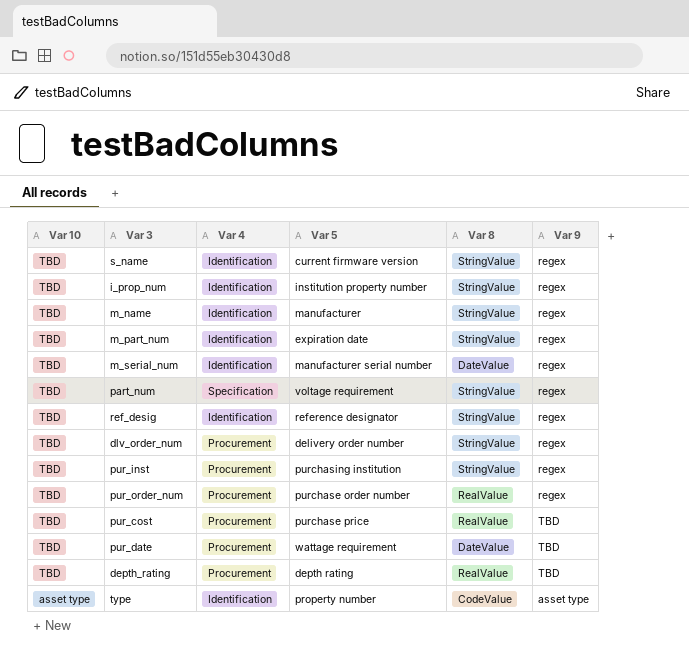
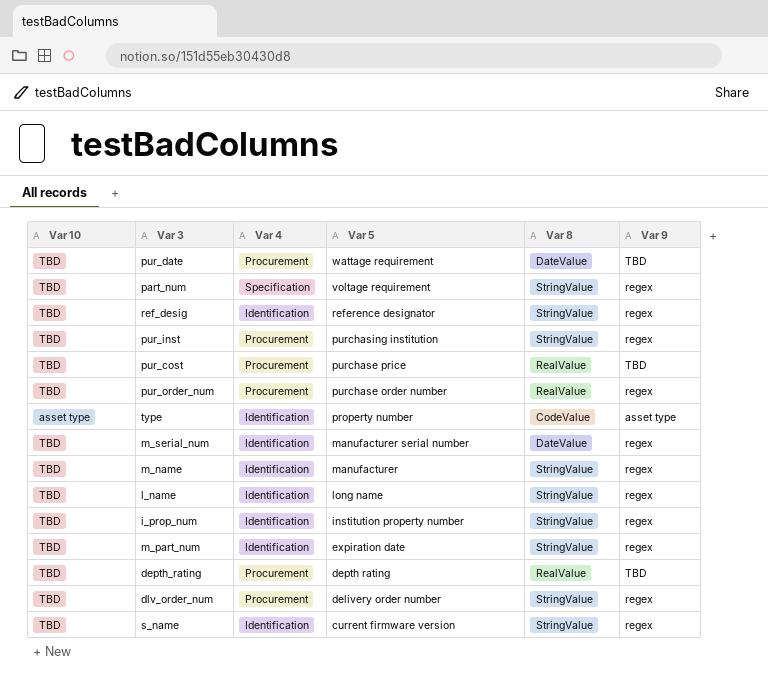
row order: Var 10 descending -> Var 5 descending
row l_name: none -> TBD | Identification | long name | StringValue | regex

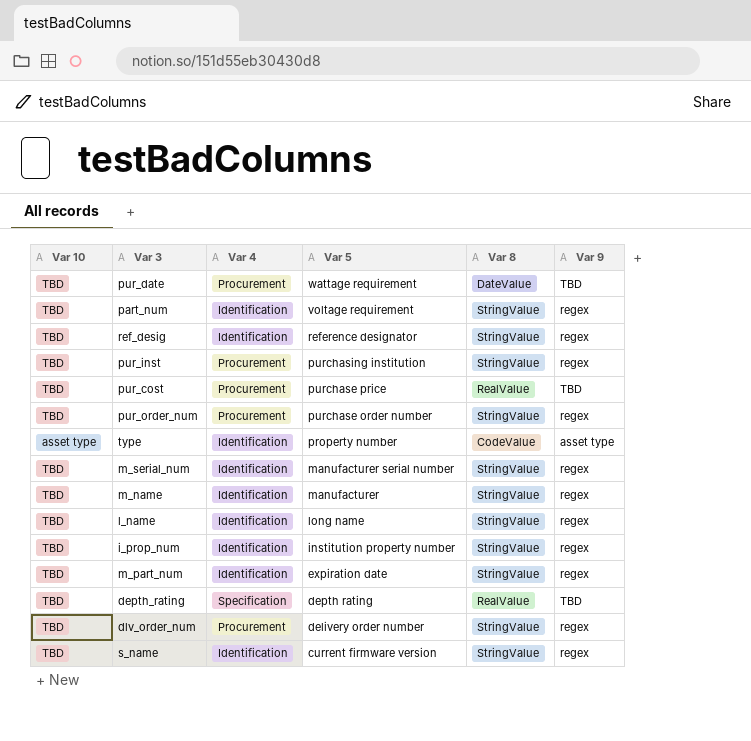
part_num | Var 4: Specification -> Identification
pur_order_num | Var 8: RealValue -> StringValue
m_serial_num | Var 8: DateValue -> StringValue
depth_rating | Var 4: Procurement -> Specification

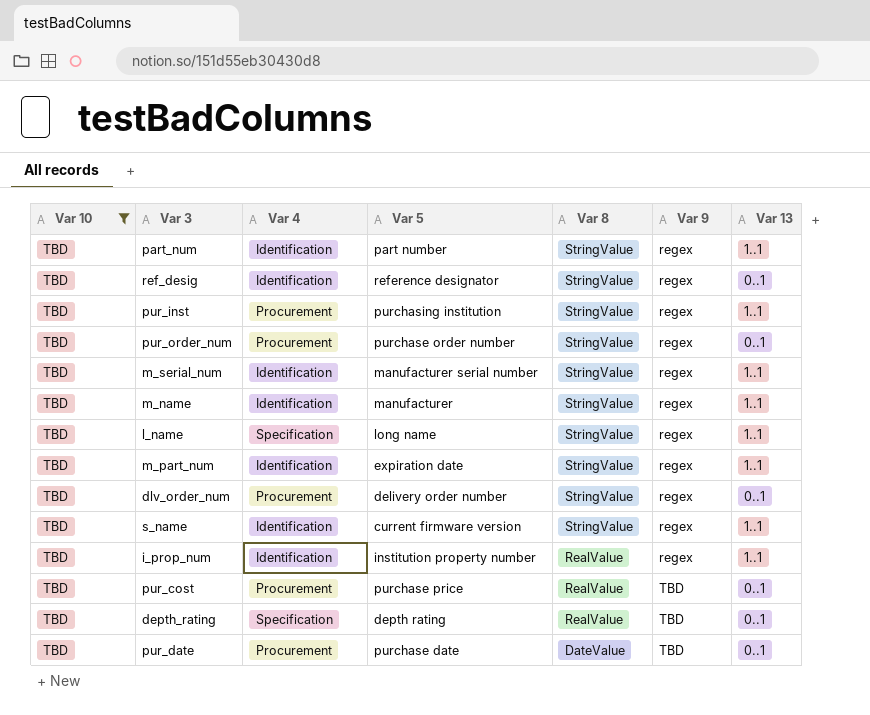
filter: none -> Var 10 = TBD
row order: Var 5 descending -> Var 8 descending
column Var 13 | position: none -> 7
part_num | Var 5: voltage requirement -> part number
l_name | Var 4: Identification -> Specification
i_prop_num | Var 8: StringValue -> RealValue
pur_date | Var 5: wattage requirement -> purchase date

